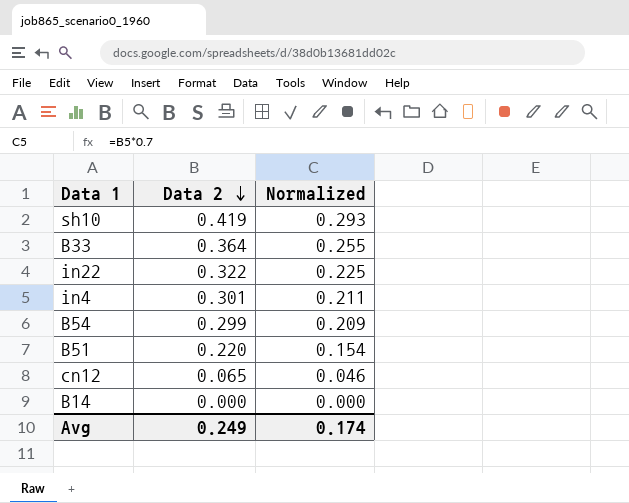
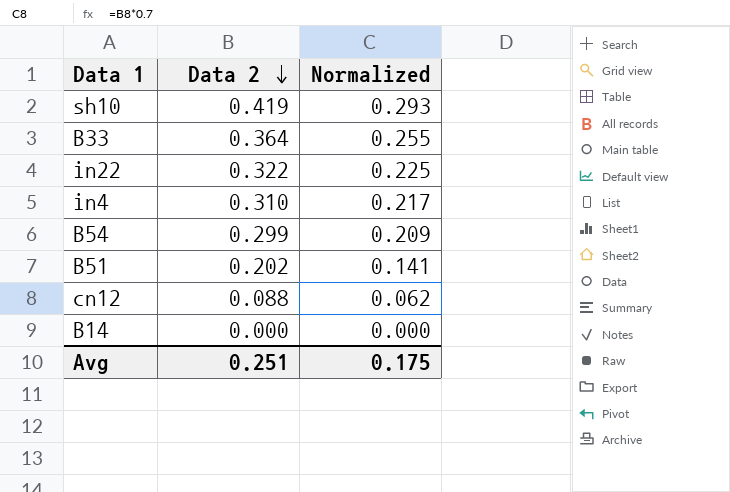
in4 | Data 2: 0.301 -> 0.310
in4 | Normalized: 0.211 -> 0.217
B51 | Data 2: 0.220 -> 0.202
B51 | Normalized: 0.154 -> 0.141
cn12 | Data 2: 0.065 -> 0.088
cn12 | Normalized: 0.046 -> 0.062
Avg | Data 2: 0.249 -> 0.251
Avg | Normalized: 0.174 -> 0.175

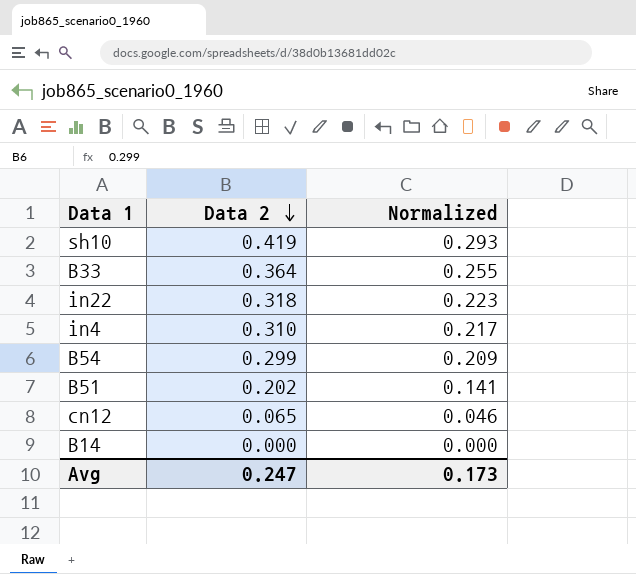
in22 | Data 2: 0.322 -> 0.318
in22 | Normalized: 0.225 -> 0.223
cn12 | Data 2: 0.088 -> 0.065
cn12 | Normalized: 0.062 -> 0.046
Avg | Data 2: 0.251 -> 0.247
Avg | Normalized: 0.175 -> 0.173

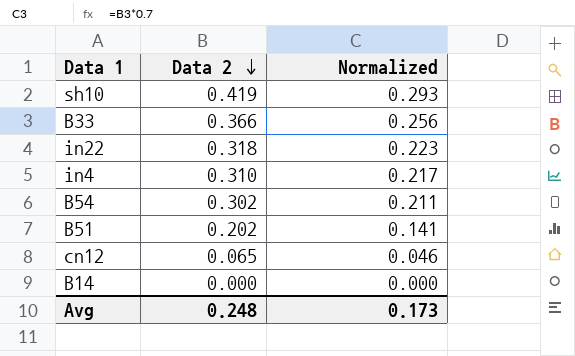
B33 | Data 2: 0.364 -> 0.366
B33 | Normalized: 0.255 -> 0.256
B54 | Data 2: 0.299 -> 0.302
B54 | Normalized: 0.209 -> 0.211
Avg | Data 2: 0.247 -> 0.248

